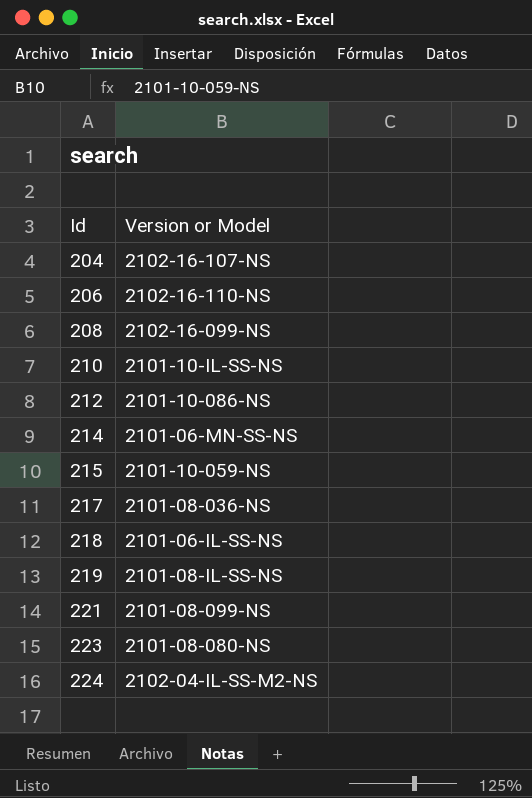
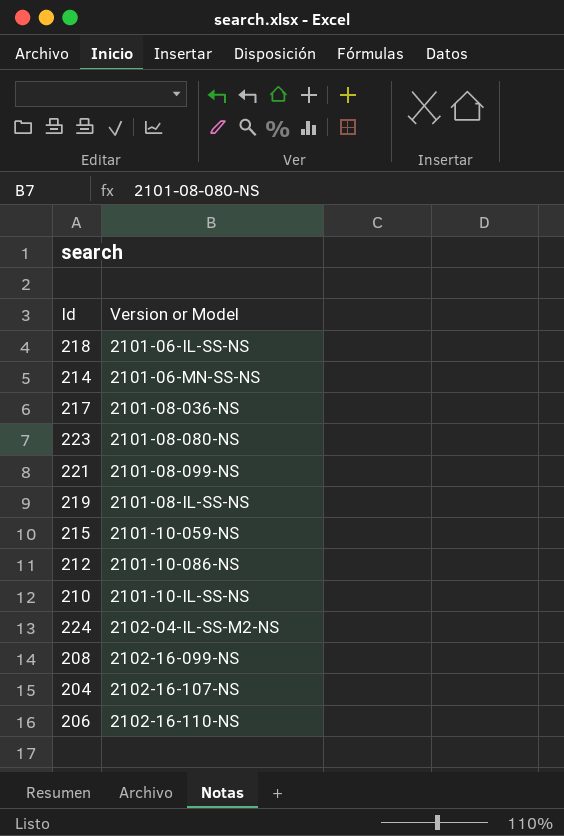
row order: Id ascending -> Version or Model ascending

